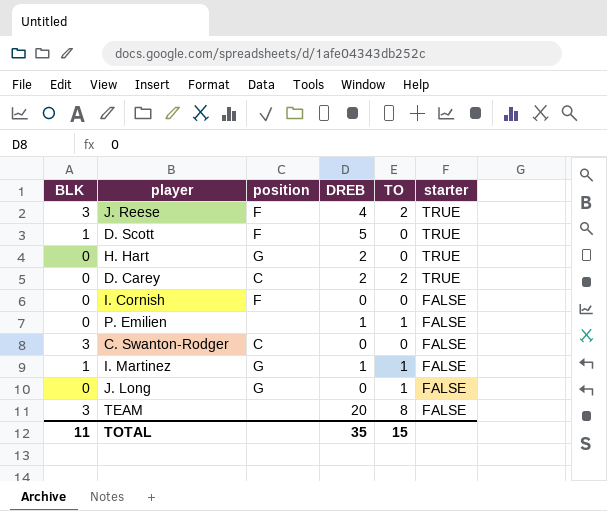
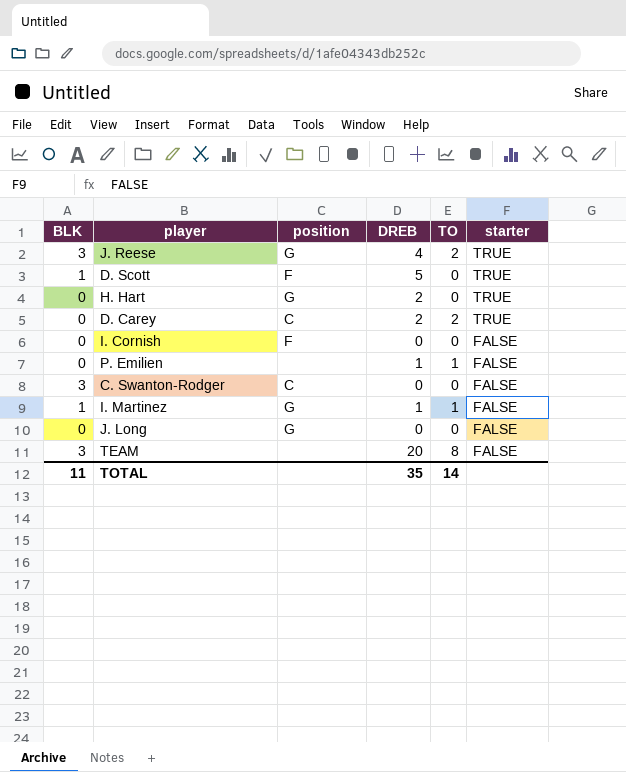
J. Reese | position: F -> G
J. Long | TO: 1 -> 0
TOTAL | TO: 15 -> 14

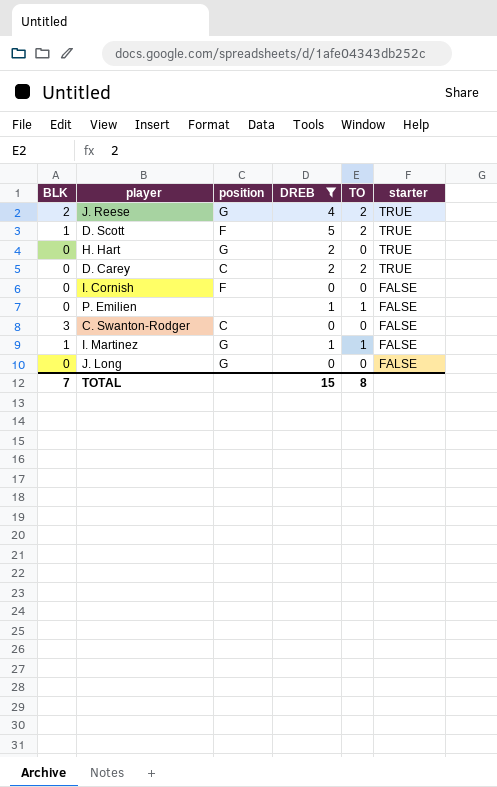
filter: none -> DREB != 20
J. Reese | BLK: 3 -> 2
D. Scott | TO: 0 -> 2
TOTAL | BLK: 11 -> 7
TOTAL | DREB: 35 -> 15
TOTAL | TO: 14 -> 8

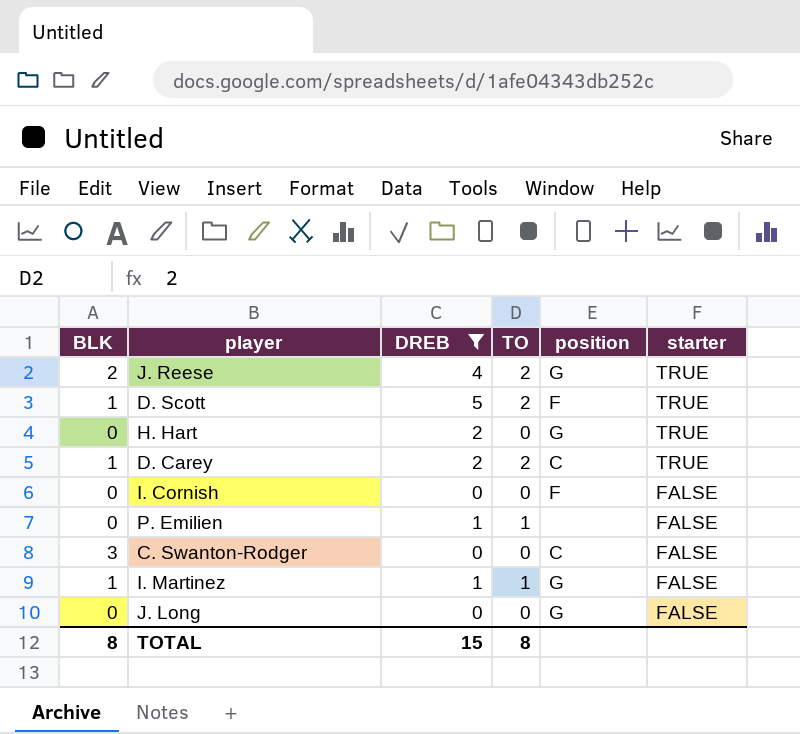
column position | position: 3 -> 5
D. Carey | BLK: 0 -> 1
TOTAL | BLK: 7 -> 8

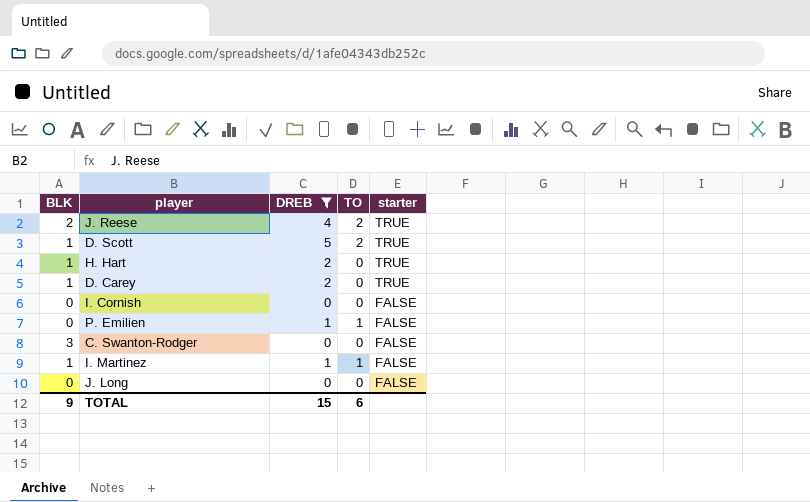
column position | position: 5 -> none
H. Hart | BLK: 0 -> 1
D. Carey | TO: 2 -> 0
TOTAL | BLK: 8 -> 9
TOTAL | TO: 8 -> 6

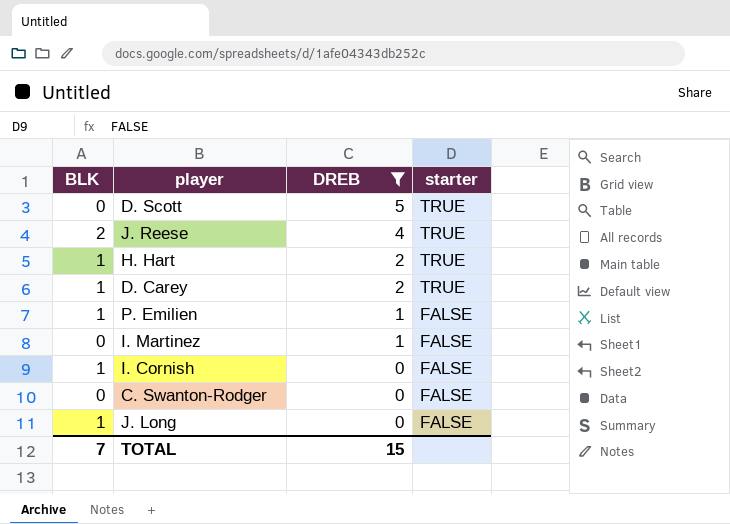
row order: starter descending -> DREB descending
column TO | position: 4 -> none
D. Scott | BLK: 1 -> 0
P. Emilien | BLK: 0 -> 1
I. Martinez | BLK: 1 -> 0
I. Cornish | BLK: 0 -> 1
C. Swanton-Rodger | BLK: 3 -> 0
J. Long | BLK: 0 -> 1
TOTAL | BLK: 9 -> 7

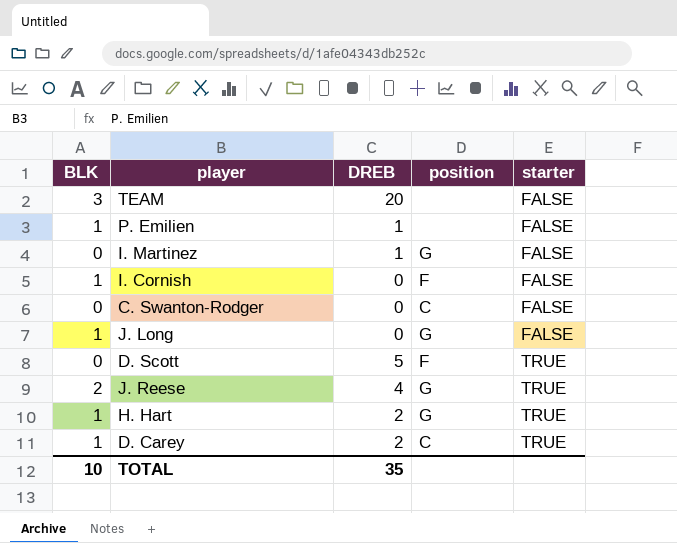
filter: DREB != 20 -> none
row order: DREB descending -> starter ascending
column position | position: none -> 4
TOTAL | BLK: 7 -> 10
TOTAL | DREB: 15 -> 35

